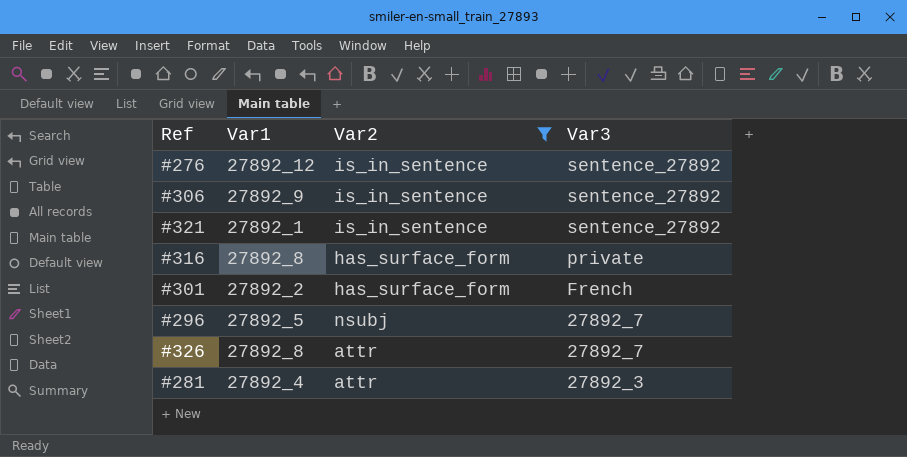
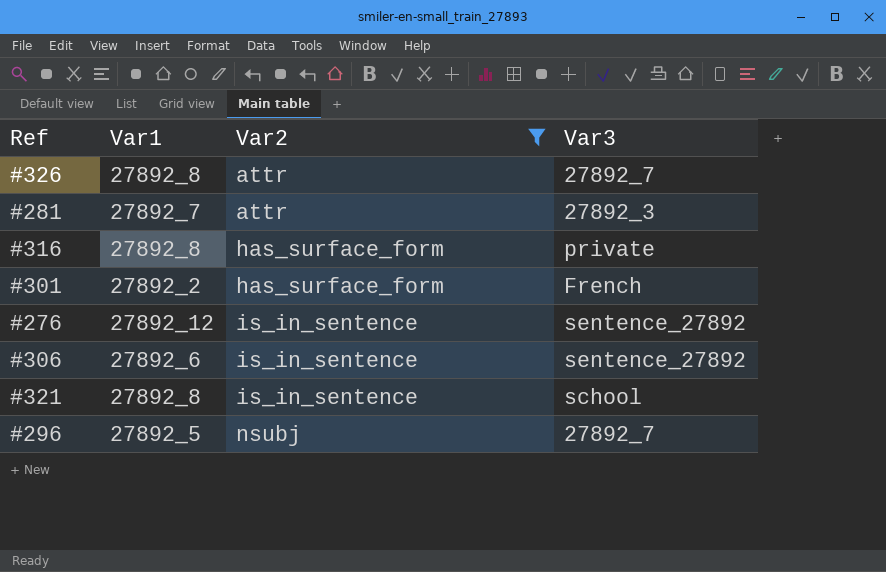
row order: Var3 descending -> Var2 ascending
#281 | Var1: 27892_4 -> 27892_7
#306 | Var1: 27892_9 -> 27892_6
#321 | Var1: 27892_1 -> 27892_8
#321 | Var3: sentence_27892 -> school

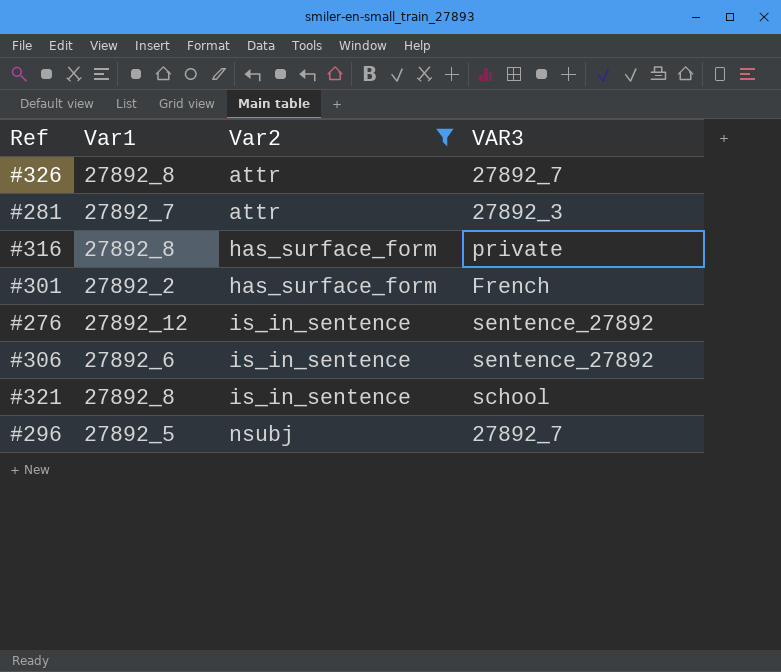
column name: Var3 -> VAR3

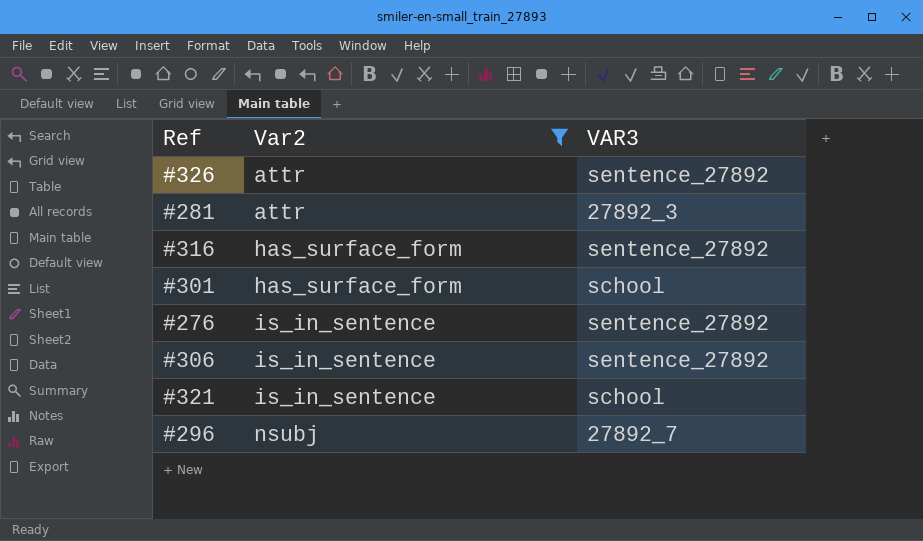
column Var1 | position: 2 -> none
#326 | VAR3: 27892_7 -> sentence_27892
#316 | VAR3: private -> sentence_27892
#301 | VAR3: French -> school

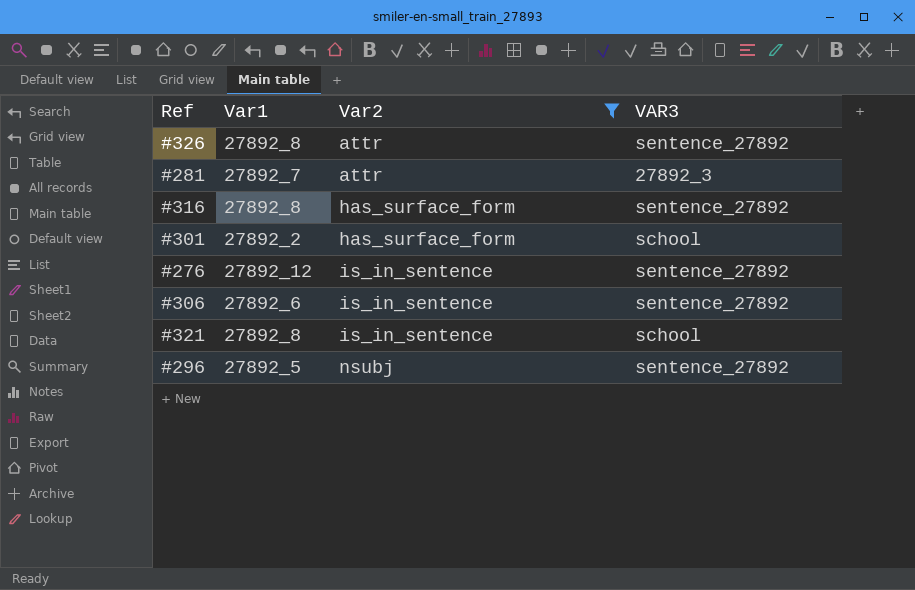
column Var1 | position: none -> 2
#296 | VAR3: 27892_7 -> sentence_27892

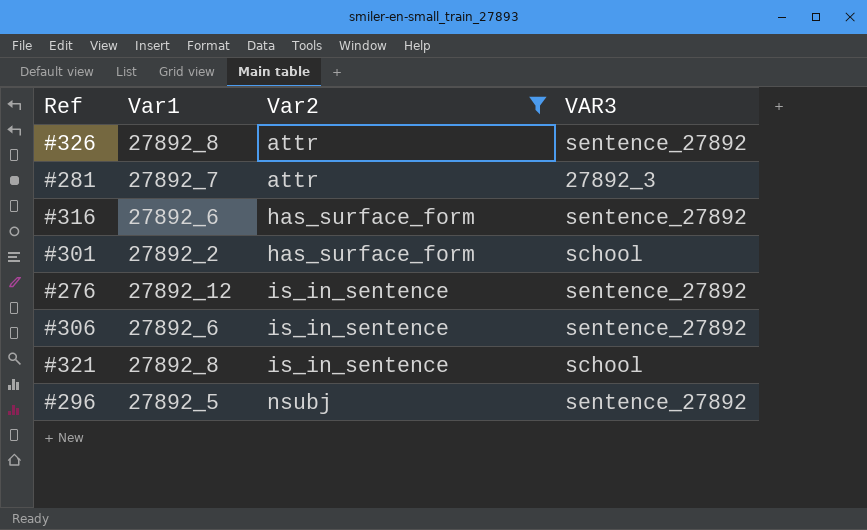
#316 | Var1: 27892_8 -> 27892_6

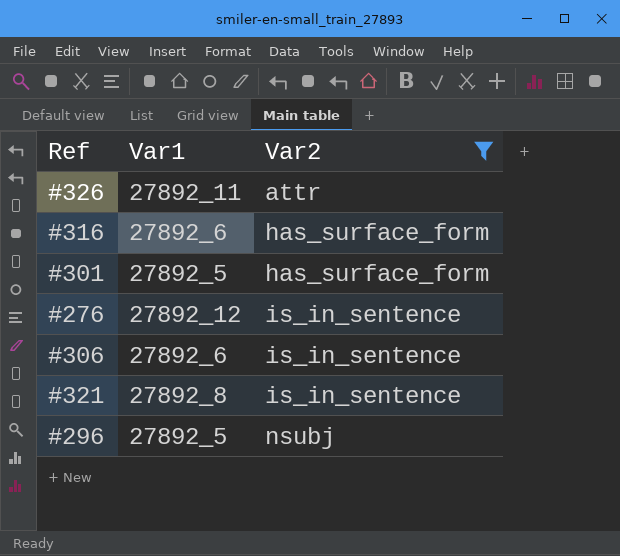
column VAR3 | position: 4 -> none
row #281: 27892_7 | attr | 27892_3 -> none
#326 | Var1: 27892_8 -> 27892_11
#301 | Var1: 27892_2 -> 27892_5

